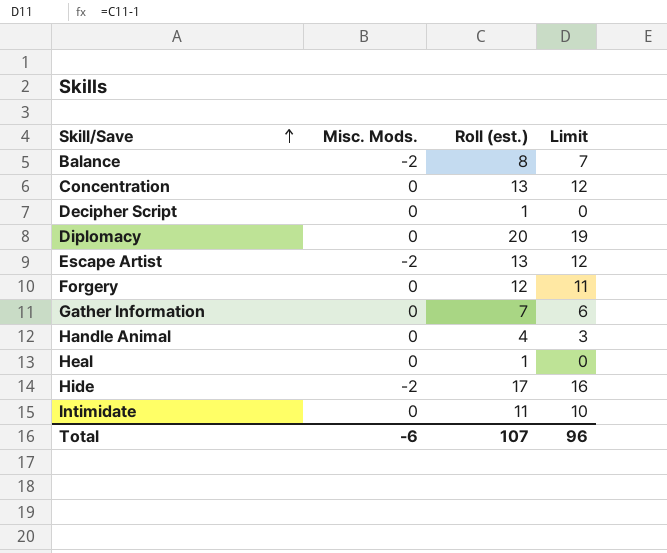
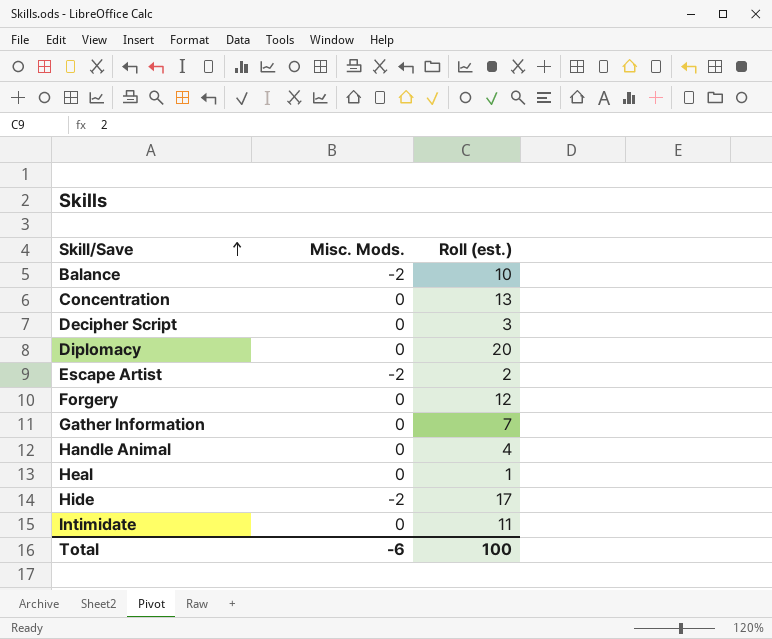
column Limit | formula: [Roll (est.)] - 1 -> none
Balance | Roll (est.): 8 -> 10
Decipher Script | Roll (est.): 1 -> 3
Escape Artist | Roll (est.): 13 -> 2
Total | Roll (est.): 107 -> 100

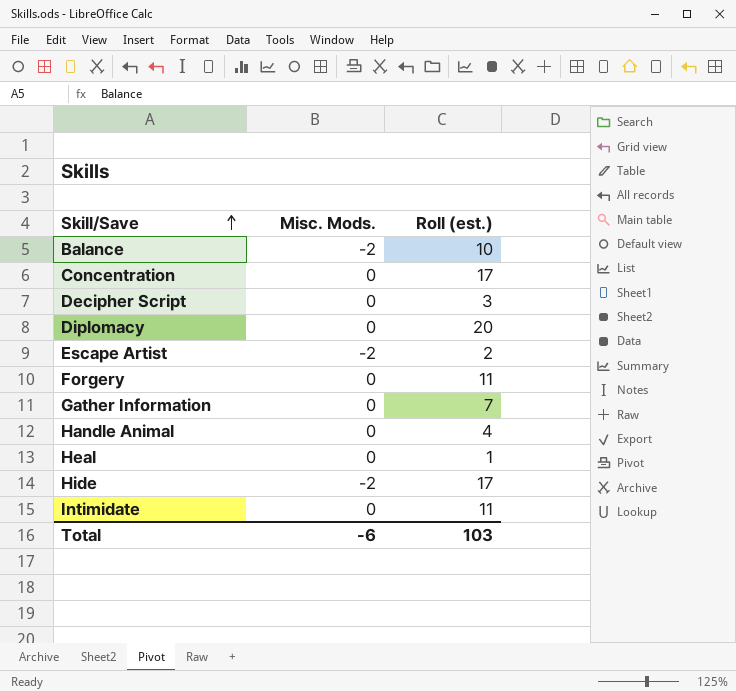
Concentration | Roll (est.): 13 -> 17
Forgery | Roll (est.): 12 -> 11
Total | Roll (est.): 100 -> 103

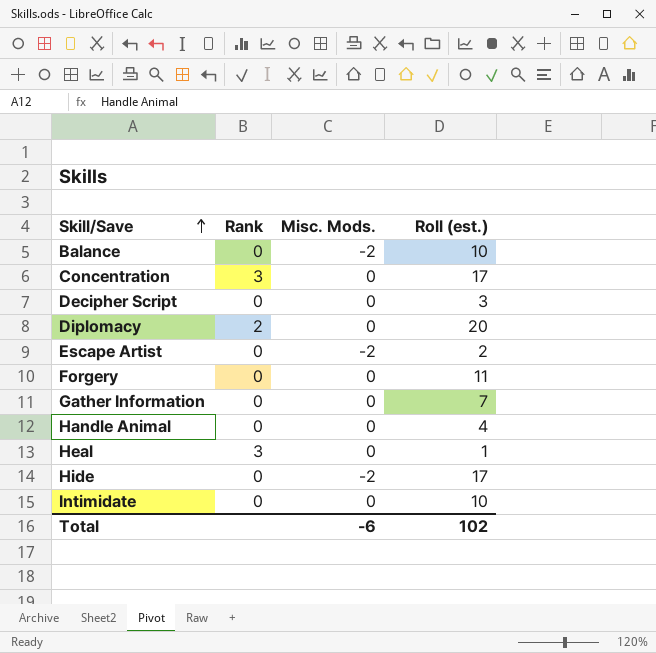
column Rank | position: none -> 2
Intimidate | Roll (est.): 11 -> 10
Total | Roll (est.): 103 -> 102

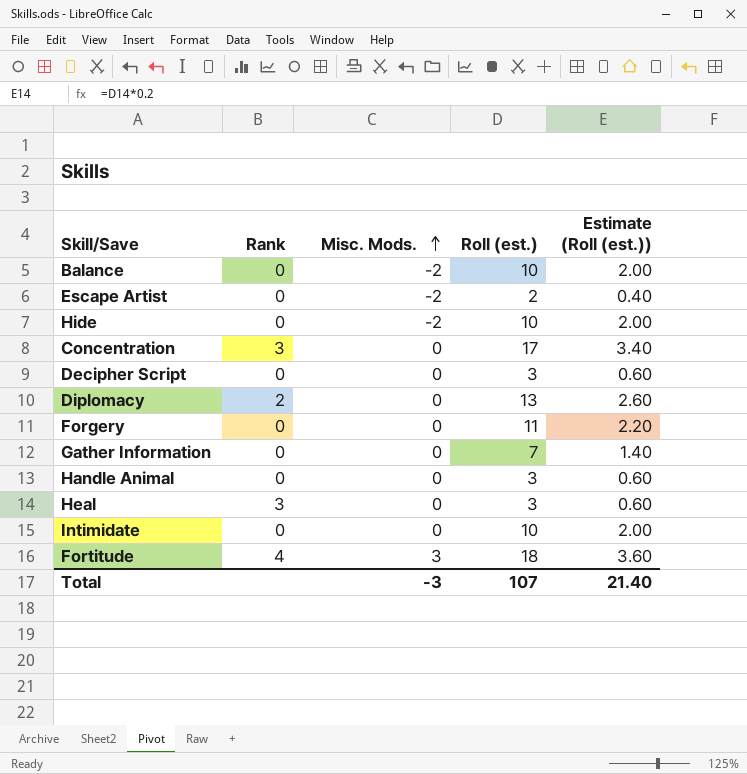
row order: Skill/Save ascending -> Misc. Mods. ascending
column Estimate (Roll (est.)) | formula: none -> [Roll (est.)] * 0.2
Hide | Roll (est.): 17 -> 10
Diplomacy | Roll (est.): 20 -> 13
Handle Animal | Roll (est.): 4 -> 3
Heal | Roll (est.): 1 -> 3
row Fortitude: none -> 4 | 3 | 18 | 3.60
Total | Misc. Mods.: -6 -> -3
Total | Roll (est.): 102 -> 107

